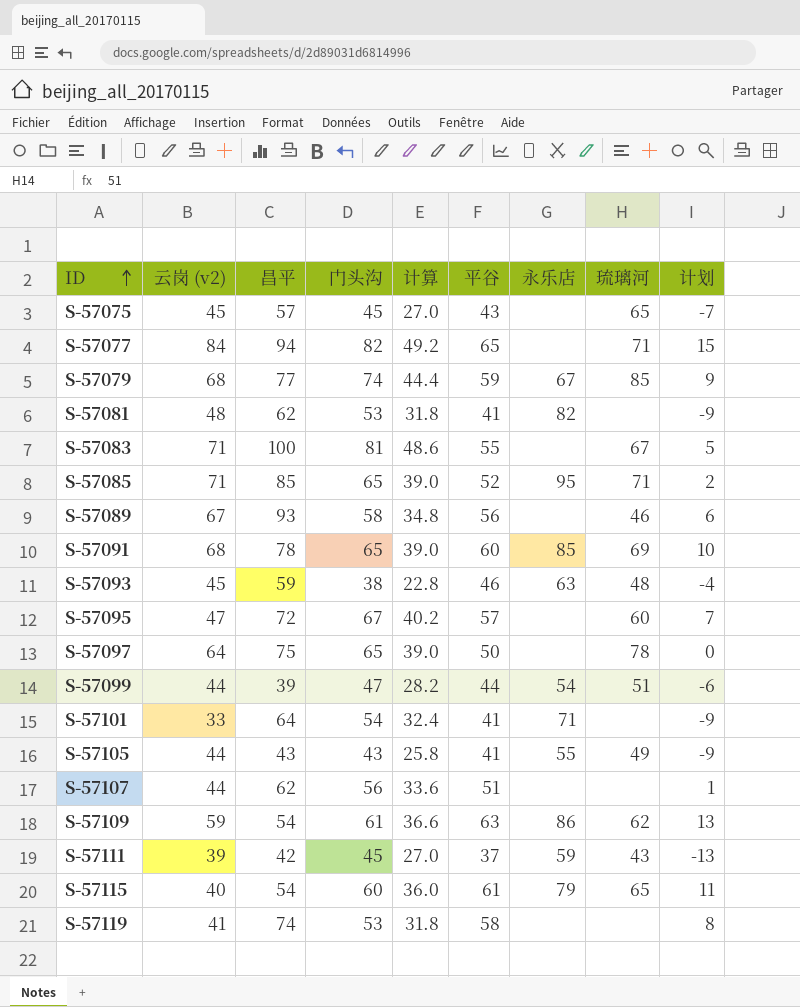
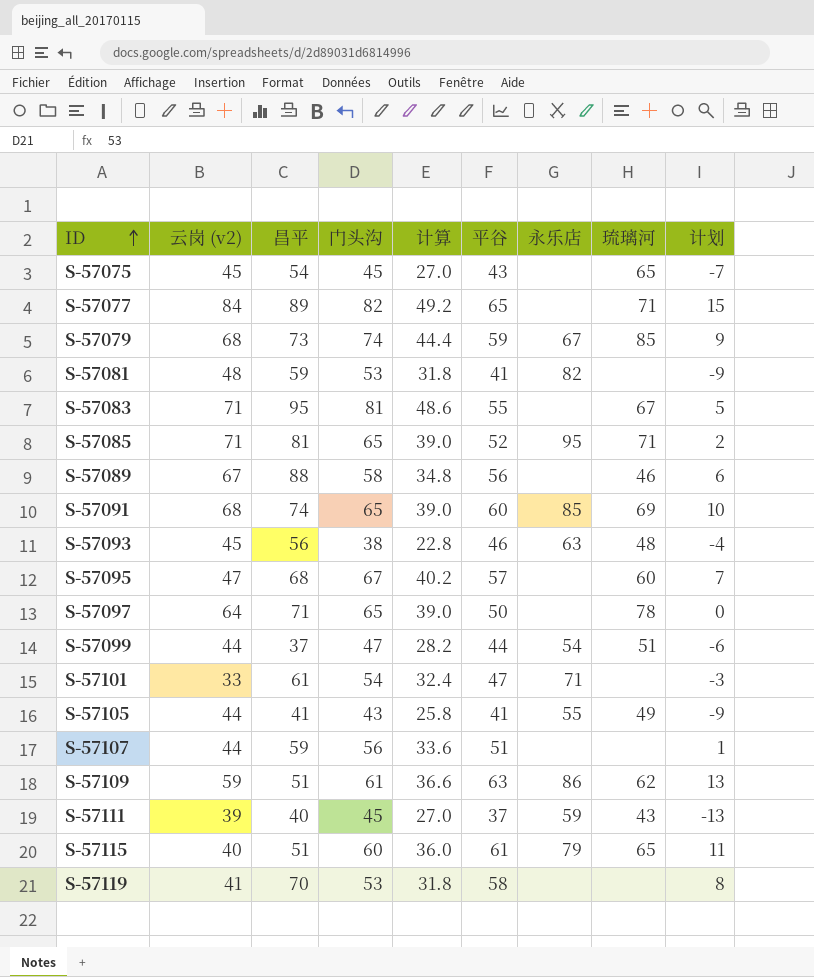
S-57075 | 昌平: 57 -> 54
S-57077 | 昌平: 94 -> 89
S-57079 | 昌平: 77 -> 73
S-57081 | 昌平: 62 -> 59
S-57083 | 昌平: 100 -> 95
S-57085 | 昌平: 85 -> 81
S-57089 | 昌平: 93 -> 88
S-57091 | 昌平: 78 -> 74
S-57093 | 昌平: 59 -> 56
S-57095 | 昌平: 72 -> 68
S-57097 | 昌平: 75 -> 71
S-57099 | 昌平: 39 -> 37
S-57101 | 昌平: 64 -> 61
S-57101 | 平谷: 41 -> 47
S-57101 | 计划: -9 -> -3
S-57105 | 昌平: 43 -> 41
S-57107 | 昌平: 62 -> 59
S-57109 | 昌平: 54 -> 51
S-57111 | 昌平: 42 -> 40
S-57115 | 昌平: 54 -> 51
S-57119 | 昌平: 74 -> 70

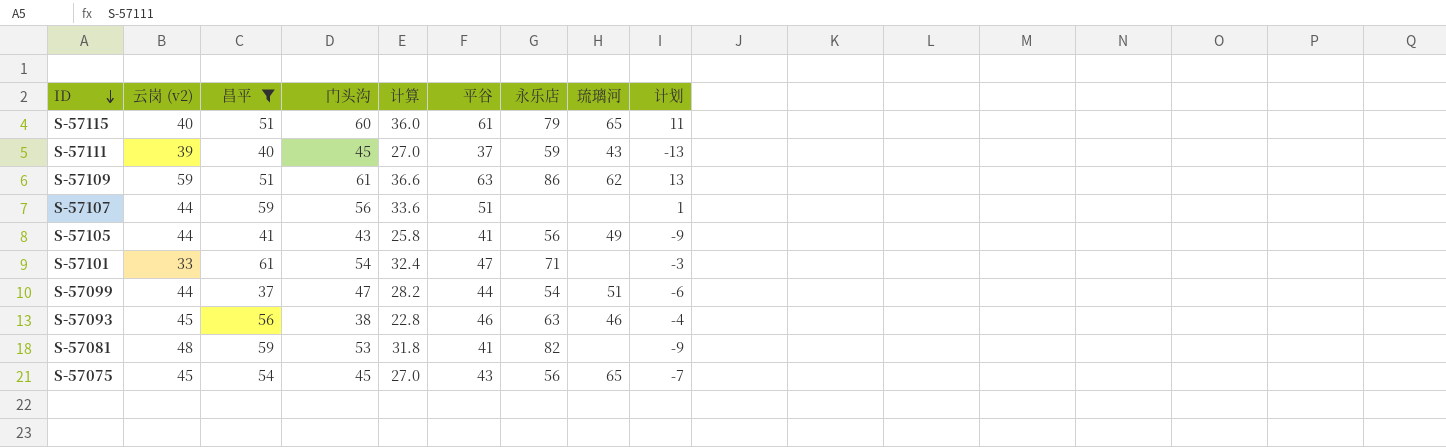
filter: none -> 昌平 <= 61
row order: ID ascending -> ID descending
S-57105 | 永乐店: 55 -> 56
S-57093 | 琉璃河: 48 -> 46
S-57075 | 永乐店: none -> 56

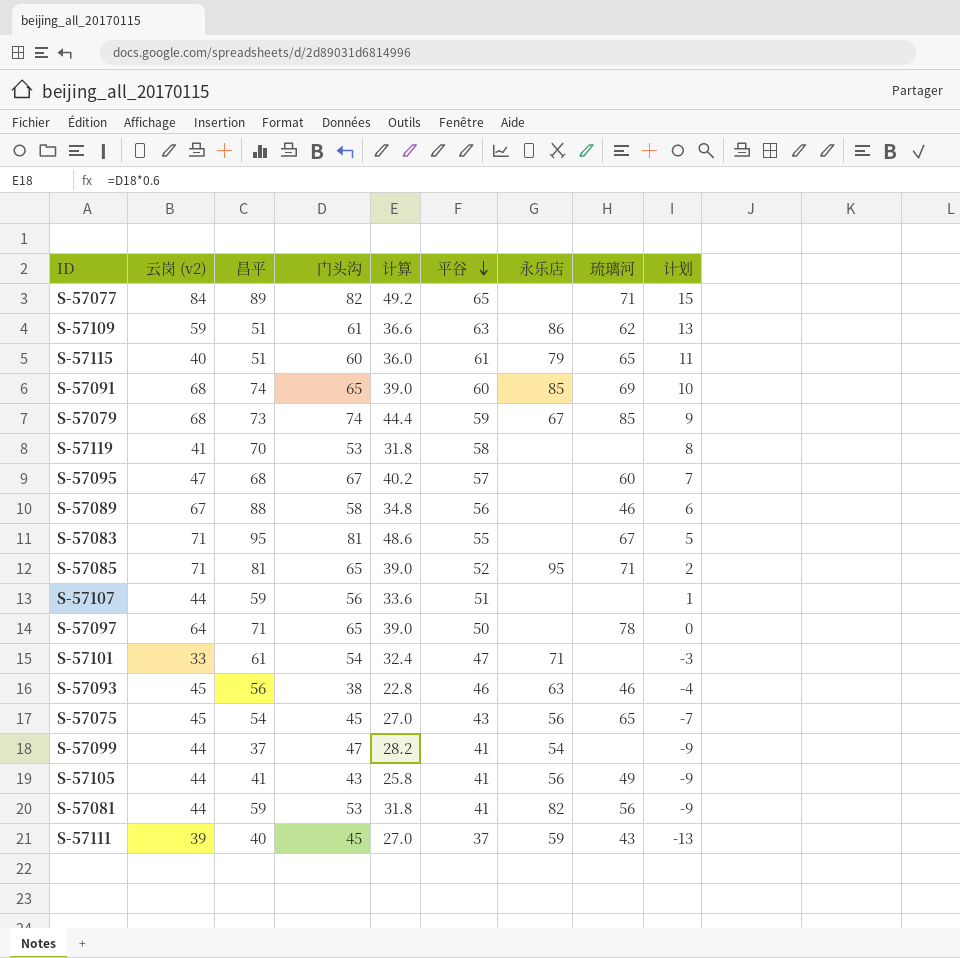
filter: 昌平 <= 61 -> none
row order: ID descending -> 平谷 descending
S-57099 | 平谷: 44 -> 41
S-57099 | 琉璃河: 51 -> none
S-57099 | 计划: -6 -> -9
S-57081 | 云岗 (v2): 48 -> 44
S-57081 | 琉璃河: none -> 56

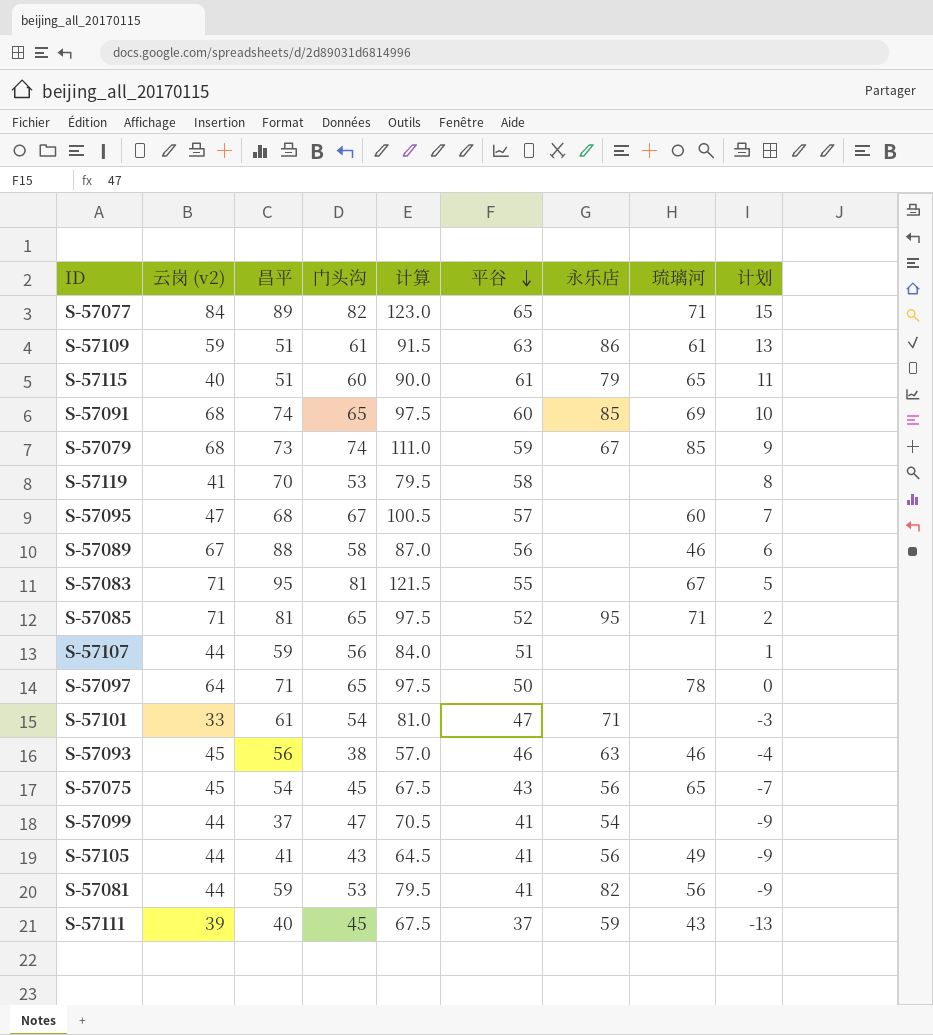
column 计算 | formula: [门头沟] * 0.6 -> [门头沟] * 1.5
S-57109 | 琉璃河: 62 -> 61

